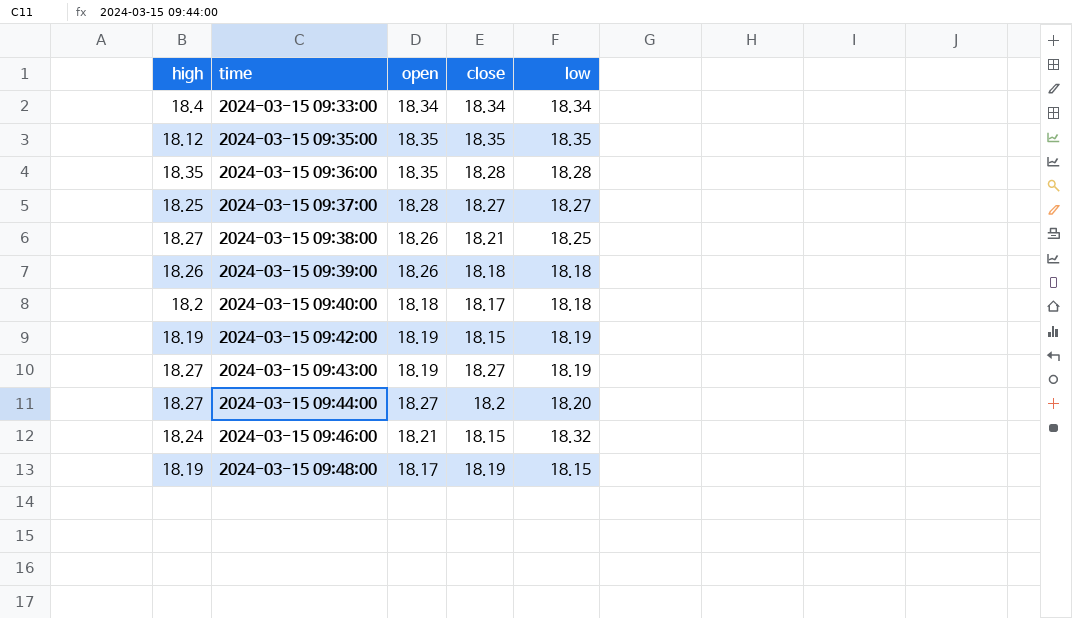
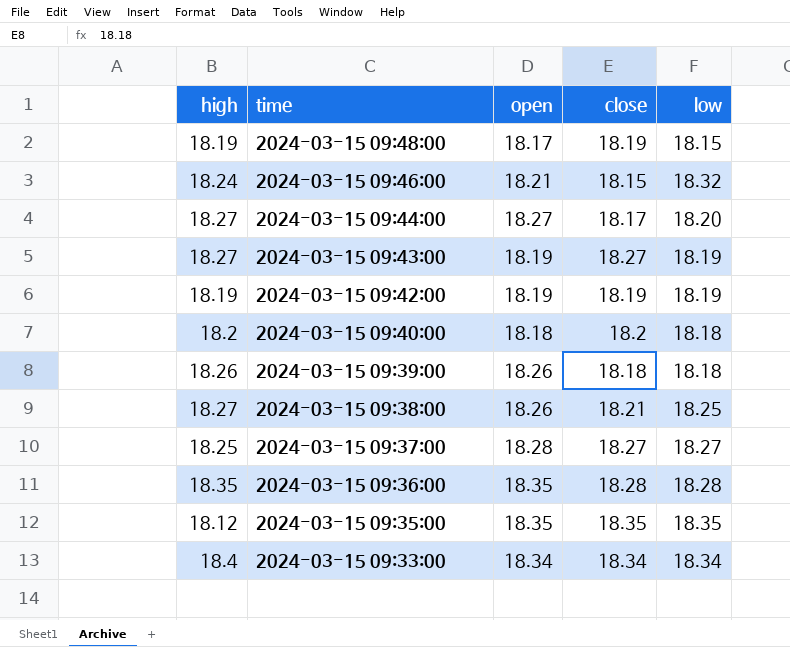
row order: time ascending -> time descending
2024-03-15 09:44:00 | close: 18.2 -> 18.17
2024-03-15 09:42:00 | close: 18.15 -> 18.19
2024-03-15 09:40:00 | close: 18.17 -> 18.2

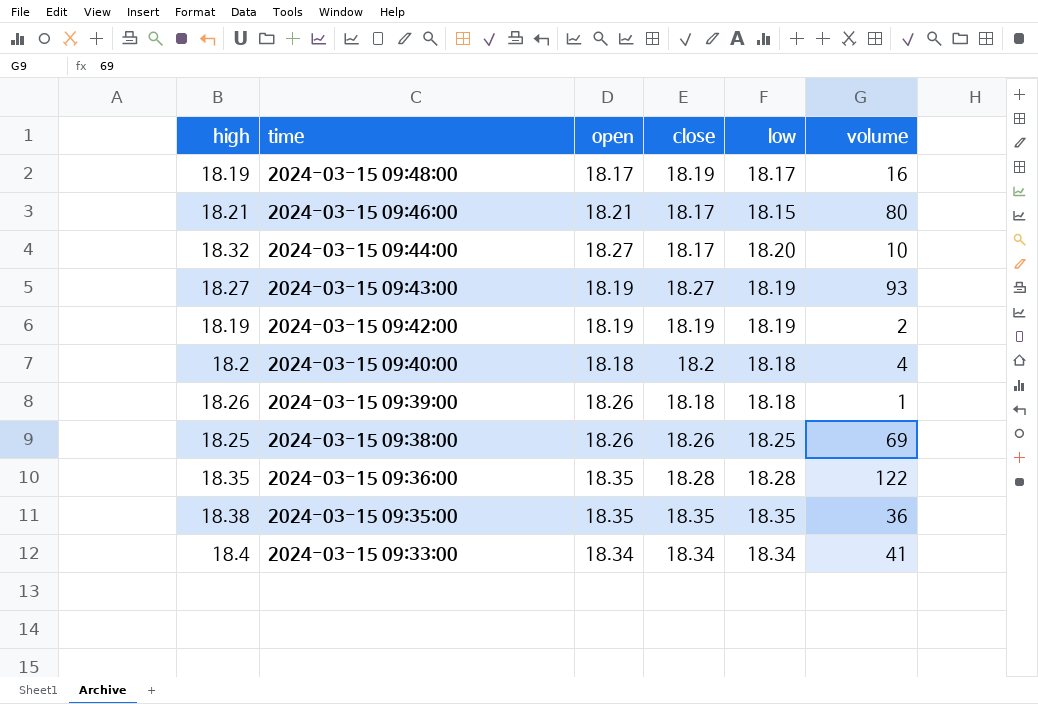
column volume | position: none -> 6
row 2024-03-15 09:37:00: 18.25 | 18.28 | 18.27 | 18.27 -> none
2024-03-15 09:48:00 | low: 18.15 -> 18.17
2024-03-15 09:46:00 | high: 18.24 -> 18.21
2024-03-15 09:46:00 | close: 18.15 -> 18.17
2024-03-15 09:46:00 | low: 18.32 -> 18.15
2024-03-15 09:44:00 | high: 18.27 -> 18.32
2024-03-15 09:38:00 | high: 18.27 -> 18.25
2024-03-15 09:38:00 | close: 18.21 -> 18.26
2024-03-15 09:35:00 | high: 18.12 -> 18.38

